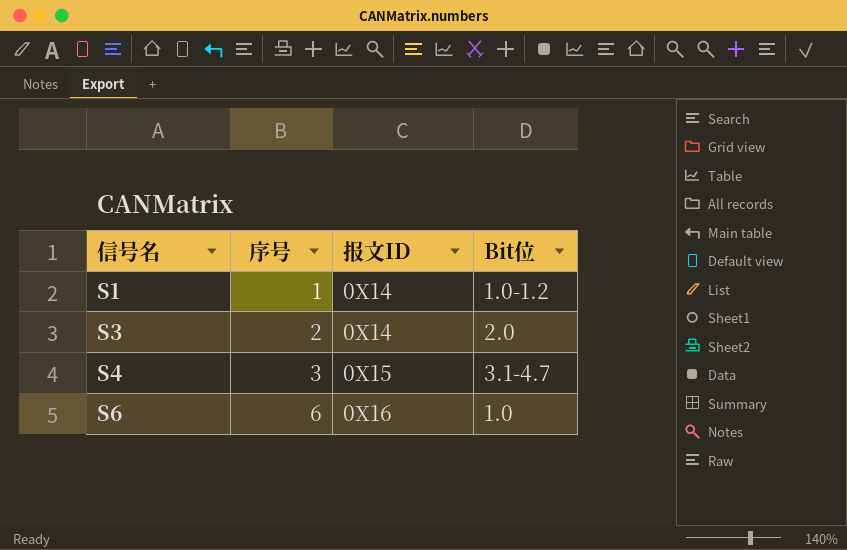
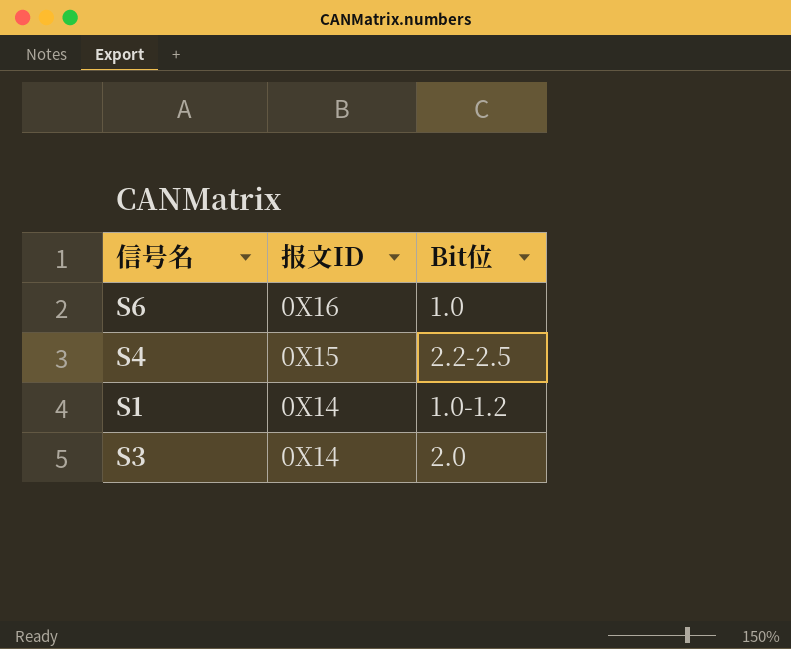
row order: 信号名 ascending -> 报文ID descending
column 序号 | position: 2 -> none
S4 | Bit位: 3.1-4.7 -> 2.2-2.5

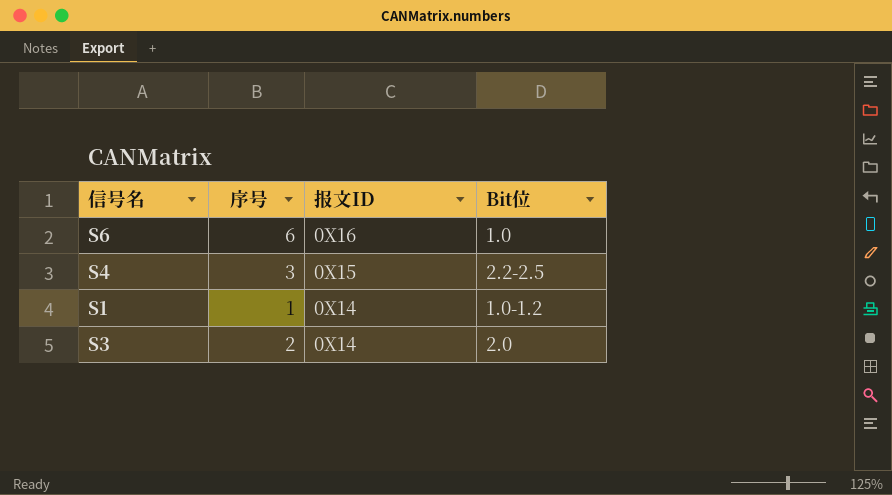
column 序号 | position: none -> 2

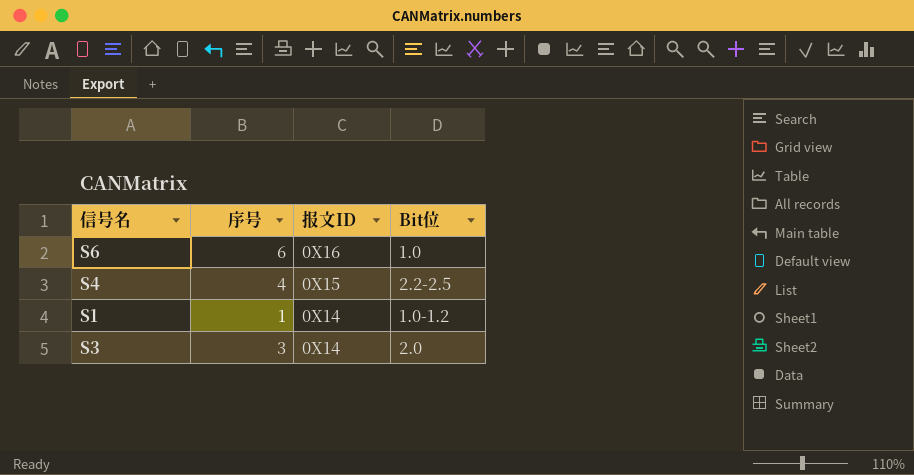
S4 | 序号: 3 -> 4
S3 | 序号: 2 -> 3

